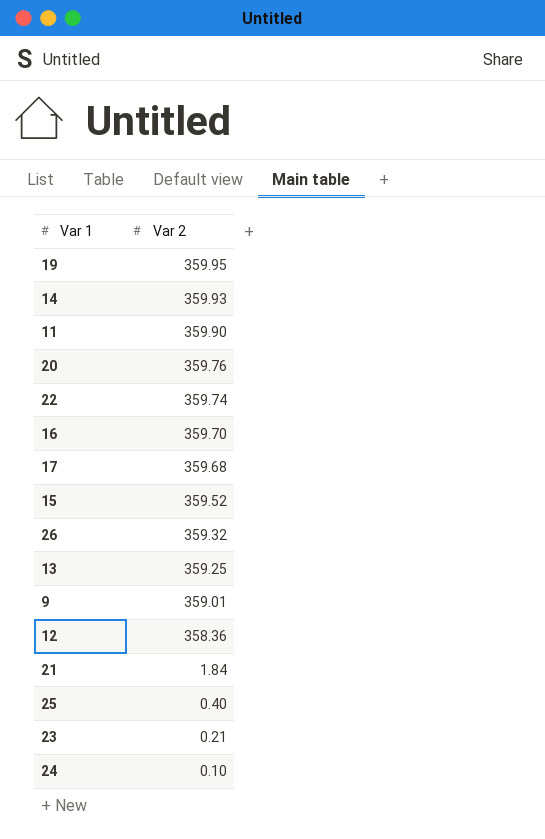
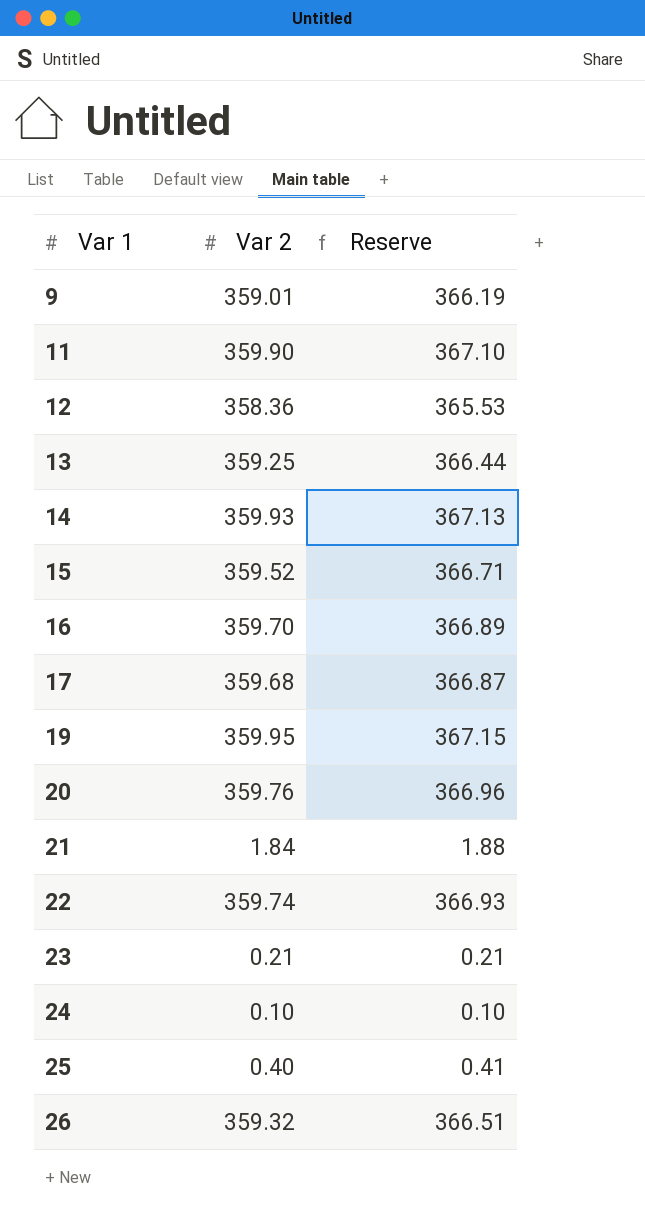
row order: Var 2 descending -> Var 1 ascending
column Reserve | formula: none -> [Var 2] * 1.02

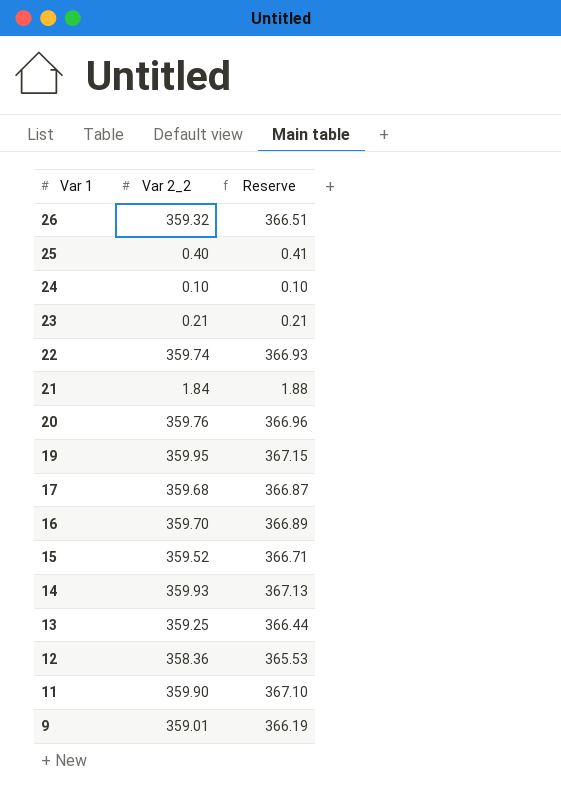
row order: Var 1 ascending -> Var 1 descending
column name: Var 2 -> Var 2_2

